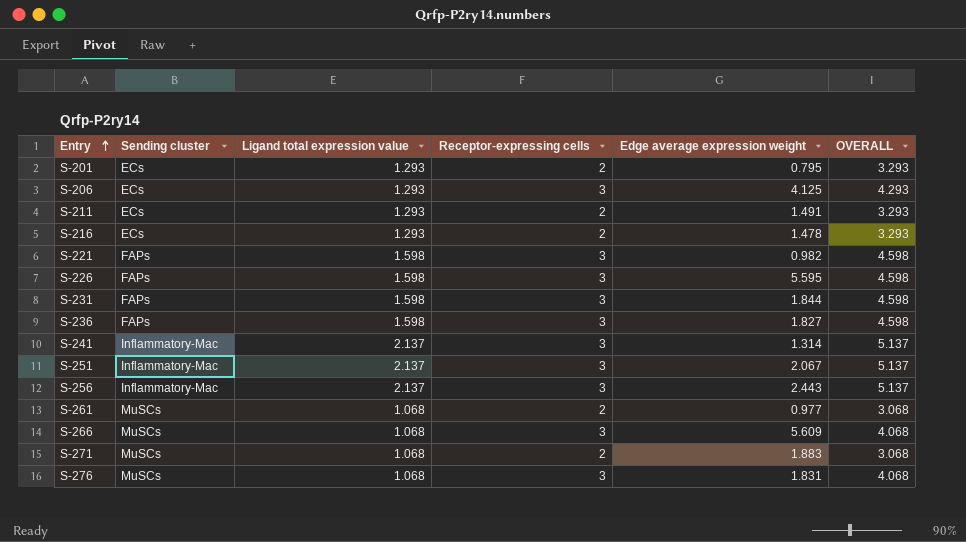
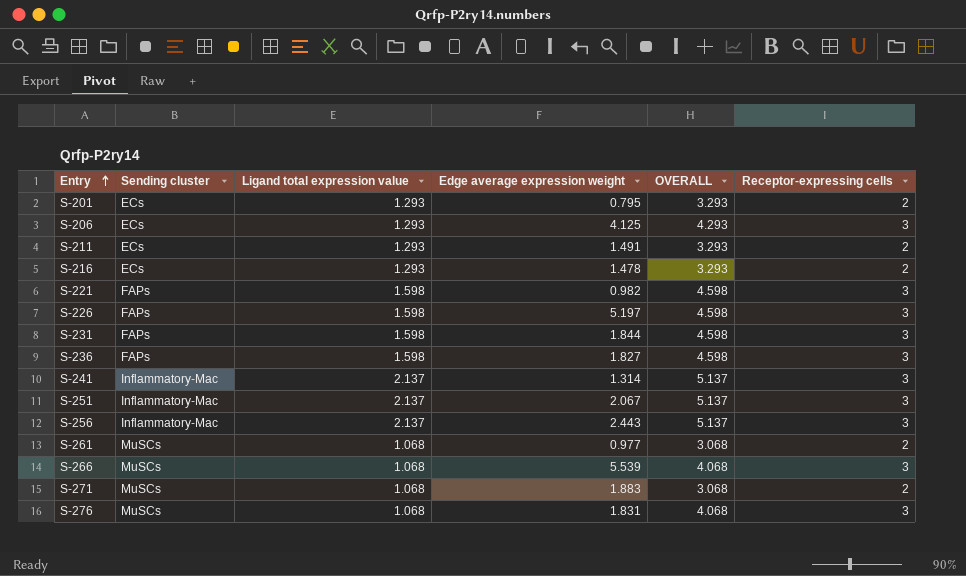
column Receptor-expressing cells | position: 4 -> 6
S-226 | Edge average expression weight: 5.595 -> 5.197
S-266 | Edge average expression weight: 5.609 -> 5.539

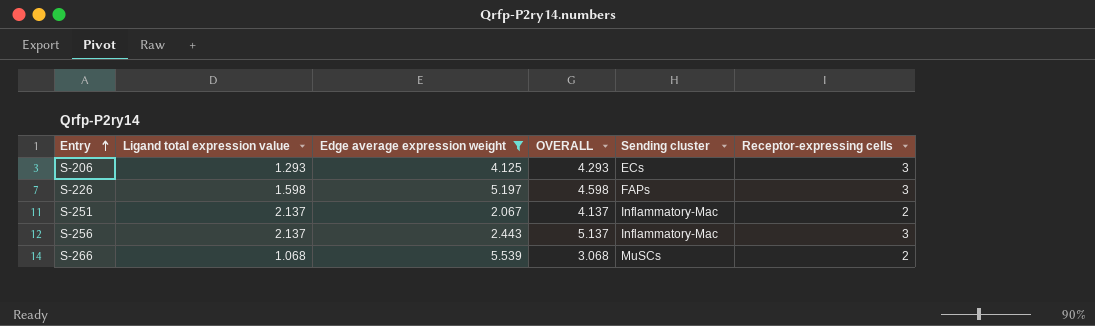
filter: none -> Edge average expression weight >= 2.067
column Sending cluster | position: 2 -> 5
S-251 | OVERALL: 5.137 -> 4.137
S-251 | Receptor-expressing cells: 3 -> 2
S-266 | OVERALL: 4.068 -> 3.068
S-266 | Receptor-expressing cells: 3 -> 2

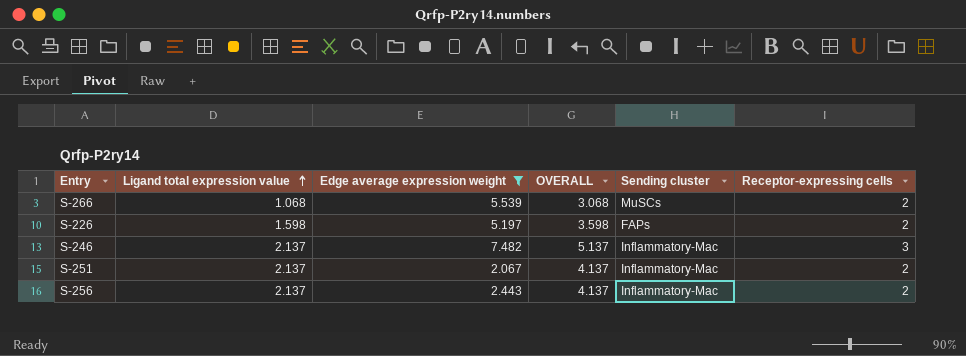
row order: Entry ascending -> Ligand total expression value ascending
row S-206: 1.293 | 4.125 | 4.293 | ECs | 3 -> none
S-226 | OVERALL: 4.598 -> 3.598
S-226 | Receptor-expressing cells: 3 -> 2
row S-246: none -> 2.137 | 7.482 | 5.137 | Inflammatory-Mac | 3
S-256 | OVERALL: 5.137 -> 4.137
S-256 | Receptor-expressing cells: 3 -> 2

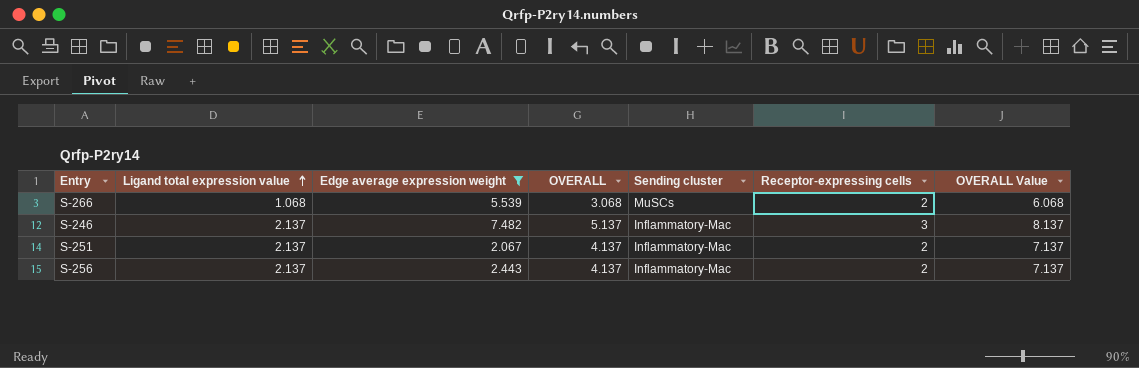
column OVERALL Value | formula: none -> [OVERALL] + 3
row S-226: 1.598 | 5.197 | 3.598 | FAPs | 2 -> none

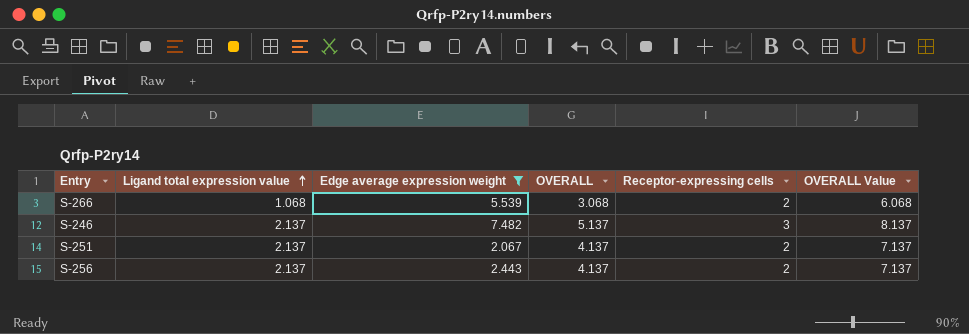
column Sending cluster | position: 5 -> none

